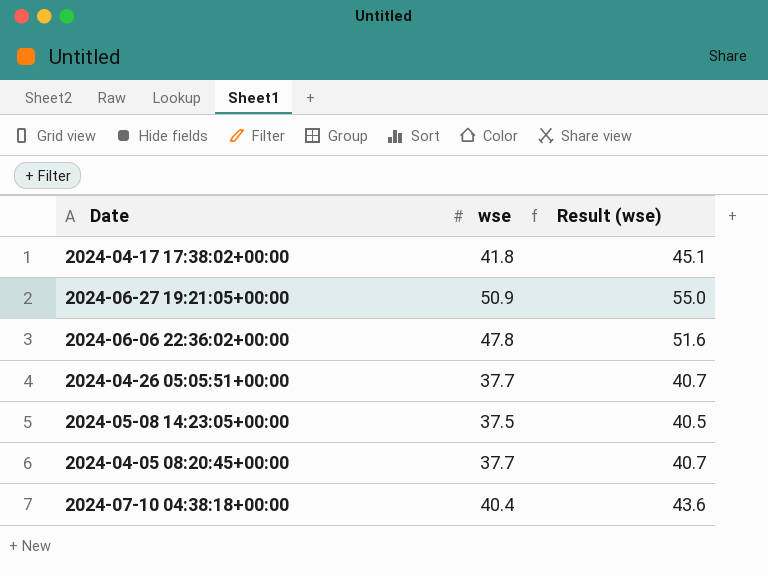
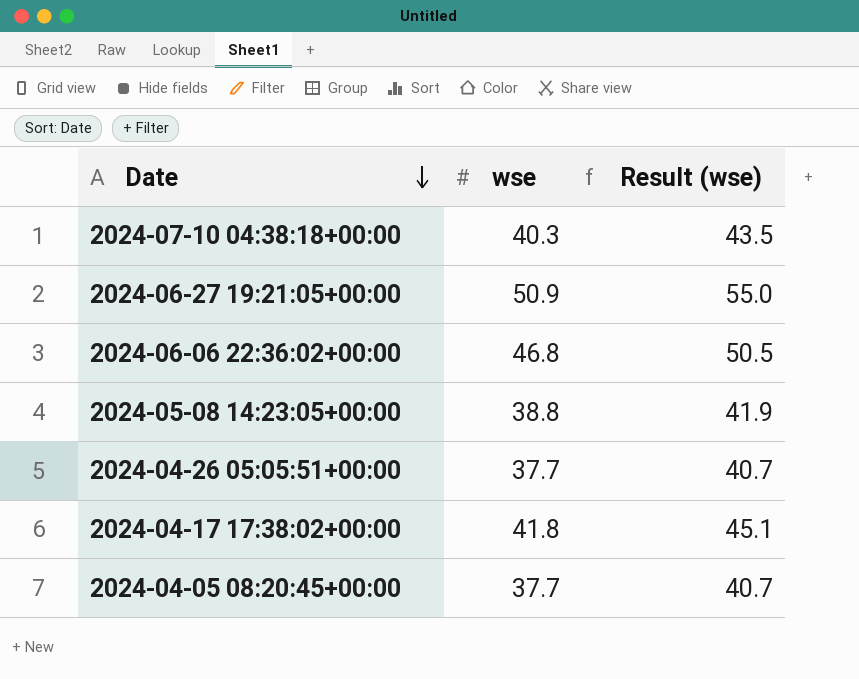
row order: none -> Date descending
2024-07-10 04:38:18+00:00 | wse: 40.4 -> 40.3
2024-07-10 04:38:18+00:00 | Result (wse): 43.6 -> 43.5
2024-06-06 22:36:02+00:00 | wse: 47.8 -> 46.8
2024-06-06 22:36:02+00:00 | Result (wse): 51.6 -> 50.5
2024-05-08 14:23:05+00:00 | wse: 37.5 -> 38.8
2024-05-08 14:23:05+00:00 | Result (wse): 40.5 -> 41.9

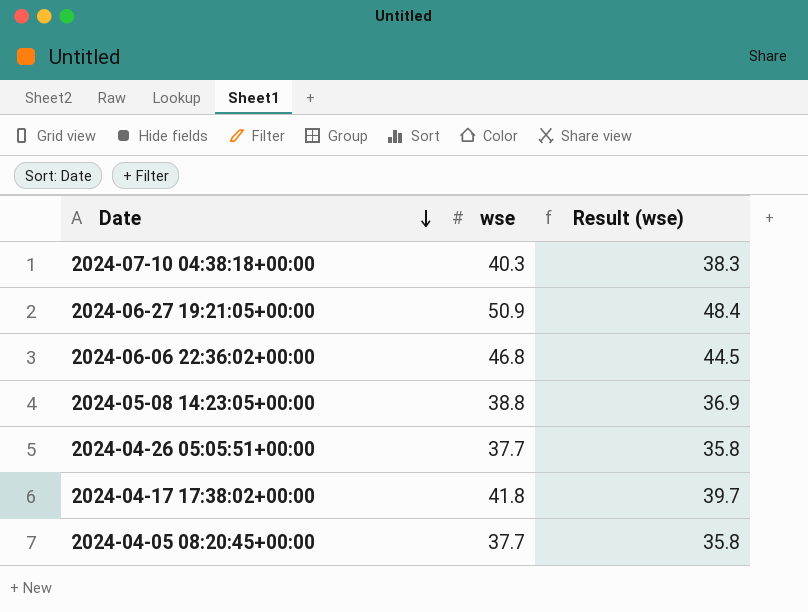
column Result (wse) | formula: [wse] * 1.08 -> [wse] * 0.95

